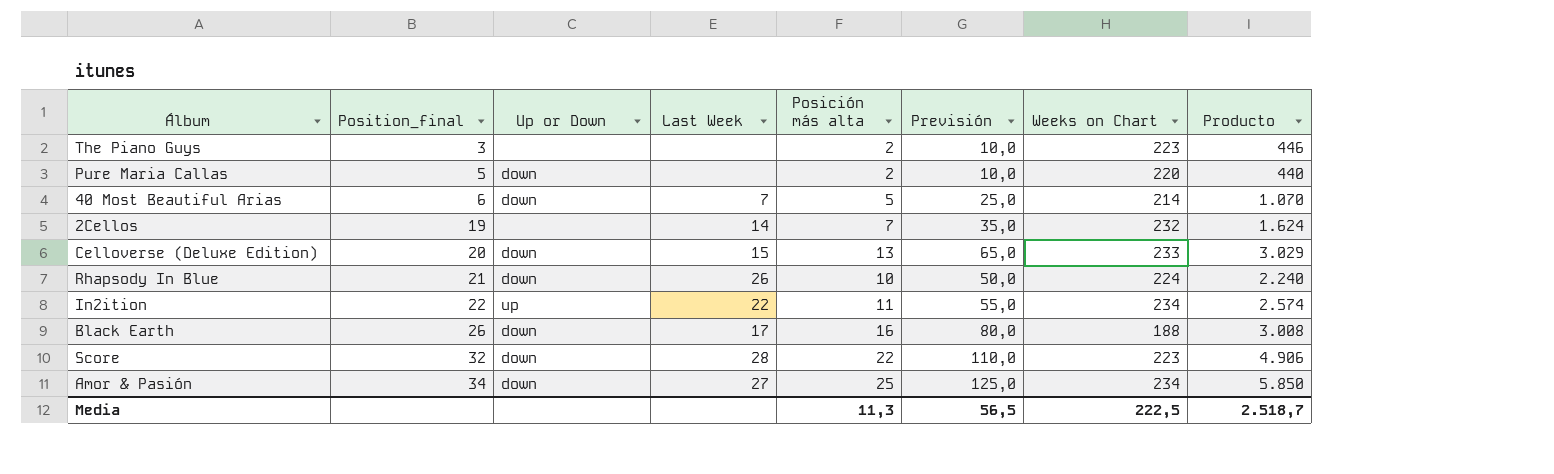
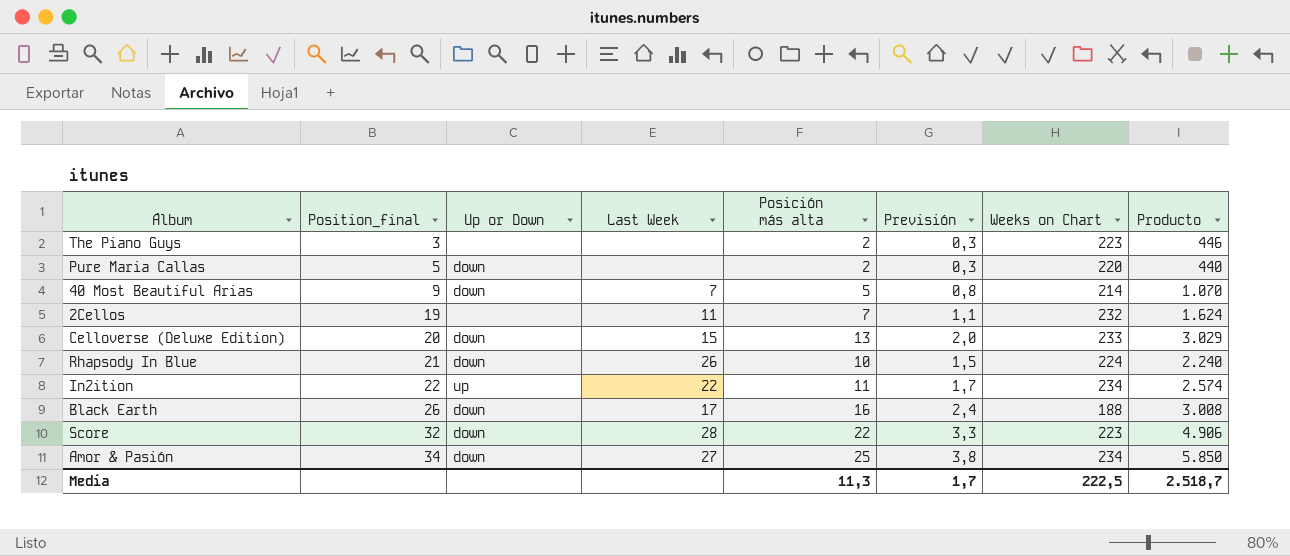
column Previsión | formula: [Posición más alta] * 5 -> [Posición más alta] * 0,15
40 Most Beautiful Arias | Position_final: 6 -> 9
2Cellos | Last Week: 14 -> 11
Media | Previsión: 56,5 -> 1,7

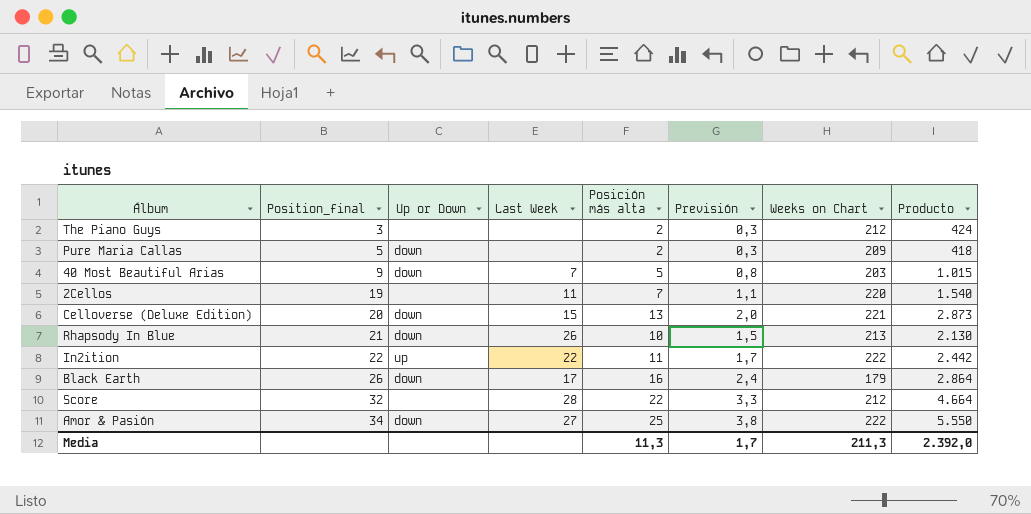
The Piano Guys | Weeks on Chart: 223 -> 212
The Piano Guys | Producto: 446 -> 424
Pure Maria Callas | Weeks on Chart: 220 -> 209
Pure Maria Callas | Producto: 440 -> 418
40 Most Beautiful Arias | Weeks on Chart: 214 -> 203
40 Most Beautiful Arias | Producto: 1.070 -> 1.015
2Cellos | Weeks on Chart: 232 -> 220
2Cellos | Producto: 1.624 -> 1.540
Celloverse (Deluxe Edition) | Weeks on Chart: 233 -> 221
Celloverse (Deluxe Edition) | Producto: 3.029 -> 2.873
Rhapsody In Blue | Weeks on Chart: 224 -> 213
Rhapsody In Blue | Producto: 2.240 -> 2.130
In2ition | Weeks on Chart: 234 -> 222
In2ition | Producto: 2.574 -> 2.442
Black Earth | Weeks on Chart: 188 -> 179
Black Earth | Producto: 3.008 -> 2.864
Score | Up or Down: down -> none
Score | Weeks on Chart: 223 -> 212
Score | Producto: 4.906 -> 4.664
Amor & Pasión | Weeks on Chart: 234 -> 222
Amor & Pasión | Producto: 5.850 -> 5.550
Media | Weeks on Chart: 222,5 -> 211,3
Media | Producto: 2.518,7 -> 2.392,0

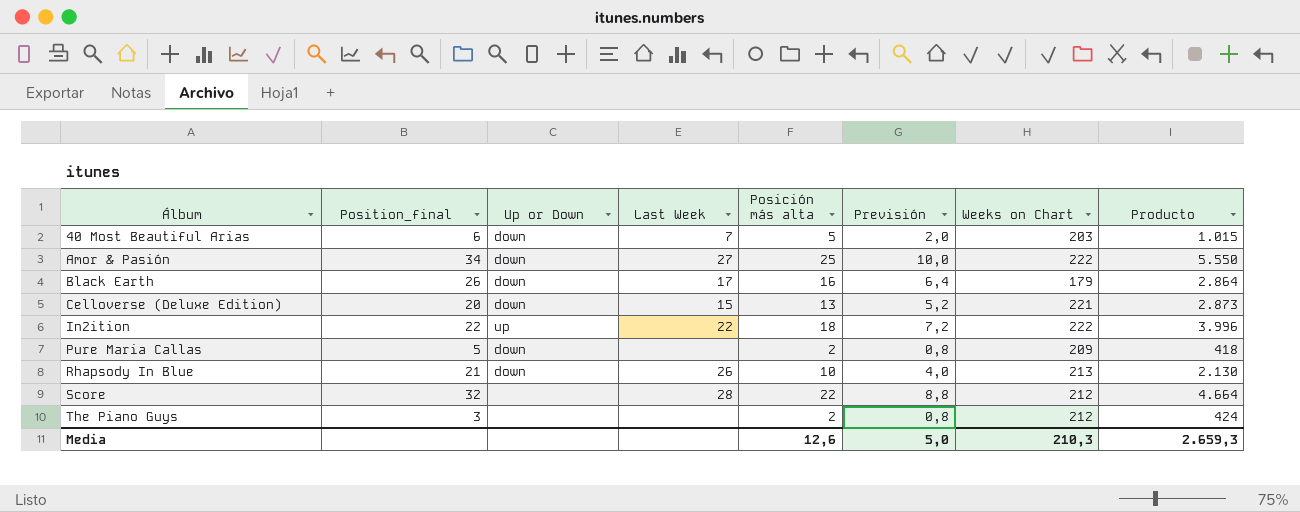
row order: Position_final ascending -> Álbum ascending
column Previsión | formula: [Posición más alta] * 0,15 -> [Posición más alta] * 0,4
row 2Cellos: 19 | none | 11 | 7 | 1,1 | 220 | 1.540 -> none
40 Most Beautiful Arias | Position_final: 9 -> 6
In2ition | Posición más alta: 11 -> 18
In2ition | Producto: 2.442 -> 3.996
Media | Posición más alta: 11,3 -> 12,6
Media | Previsión: 1,7 -> 5,0
Media | Weeks on Chart: 211,3 -> 210,3
Media | Producto: 2.392,0 -> 2.659,3

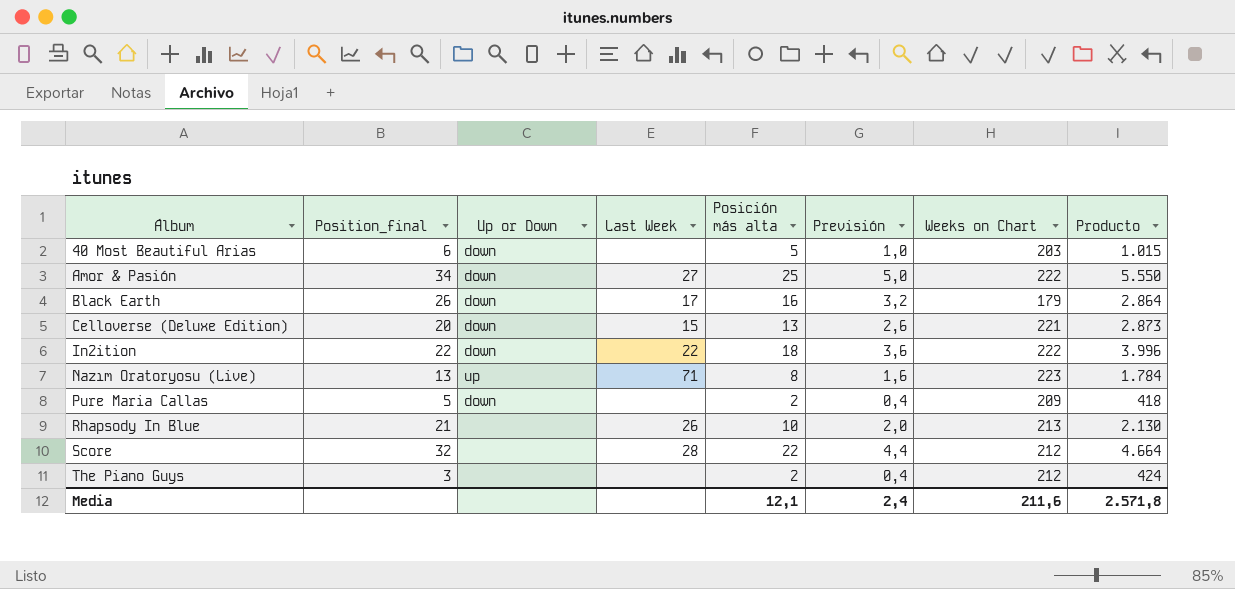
column Previsión | formula: [Posición más alta] * 0,4 -> [Posición más alta] * 0,2
40 Most Beautiful Arias | Last Week: 7 -> none
In2ition | Up or Down: up -> down
row Nazım Oratoryosu (Live): none -> 13 | up | 71 | 8 | 1,6 | 223 | 1.784
Rhapsody In Blue | Up or Down: down -> none
Media | Posición más alta: 12,6 -> 12,1
Media | Previsión: 5,0 -> 2,4
Media | Weeks on Chart: 210,3 -> 211,6
Media | Producto: 2.659,3 -> 2.571,8

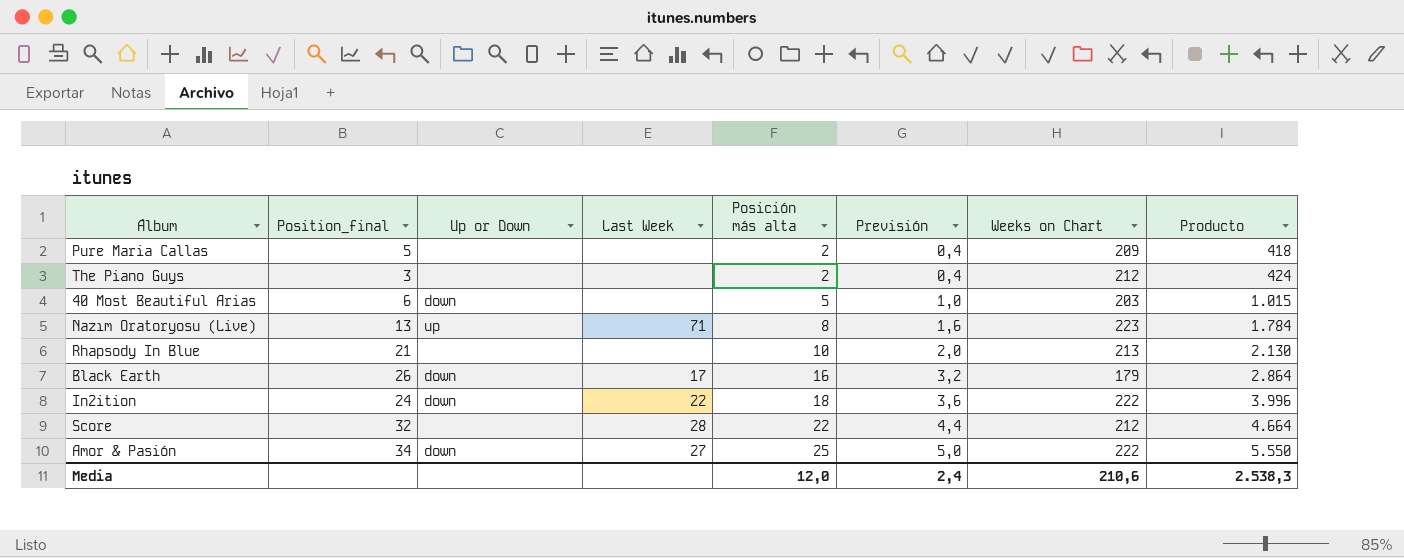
row order: Álbum ascending -> Posición más alta ascending
row Celloverse (Deluxe Edition): 20 | down | 15 | 13 | 2,6 | 221 | 2.873 -> none
Pure Maria Callas | Up or Down: down -> none
Rhapsody In Blue | Last Week: 26 -> none
In2ition | Position_final: 22 -> 24
Media | Posición más alta: 12,1 -> 12,0
Media | Weeks on Chart: 211,6 -> 210,6
Media | Producto: 2.571,8 -> 2.538,3

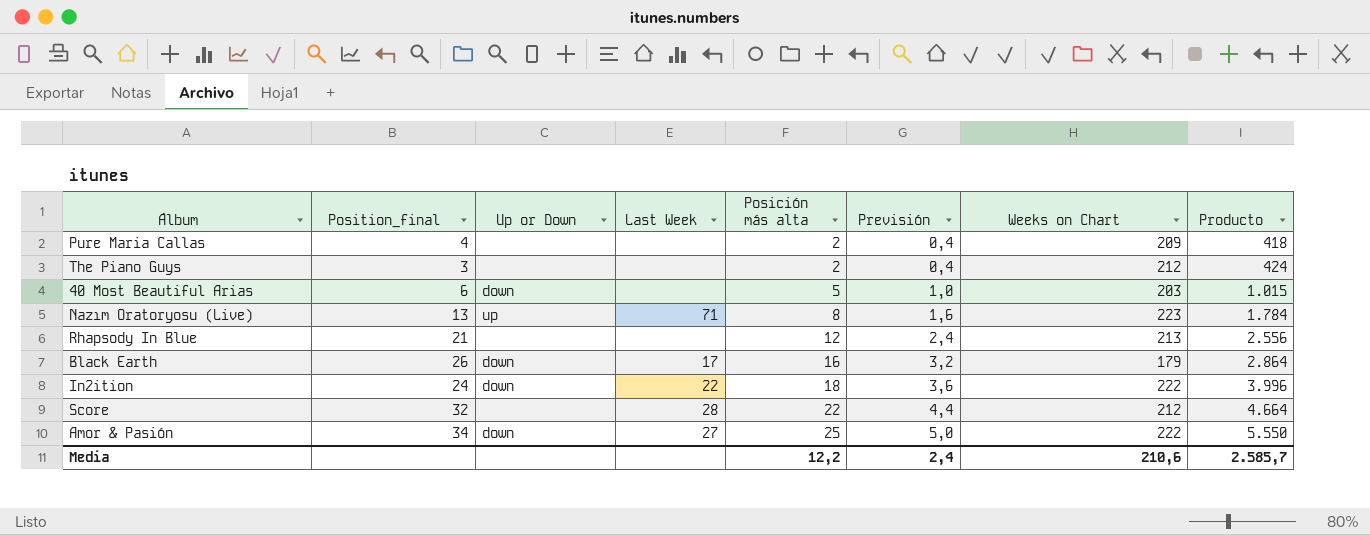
Pure Maria Callas | Position_final: 5 -> 4
Rhapsody In Blue | Posición más alta: 10 -> 12
Rhapsody In Blue | Previsión: 2,0 -> 2,4
Rhapsody In Blue | Producto: 2.130 -> 2.556
Media | Posición más alta: 12,0 -> 12,2
Media | Producto: 2.538,3 -> 2.585,7

